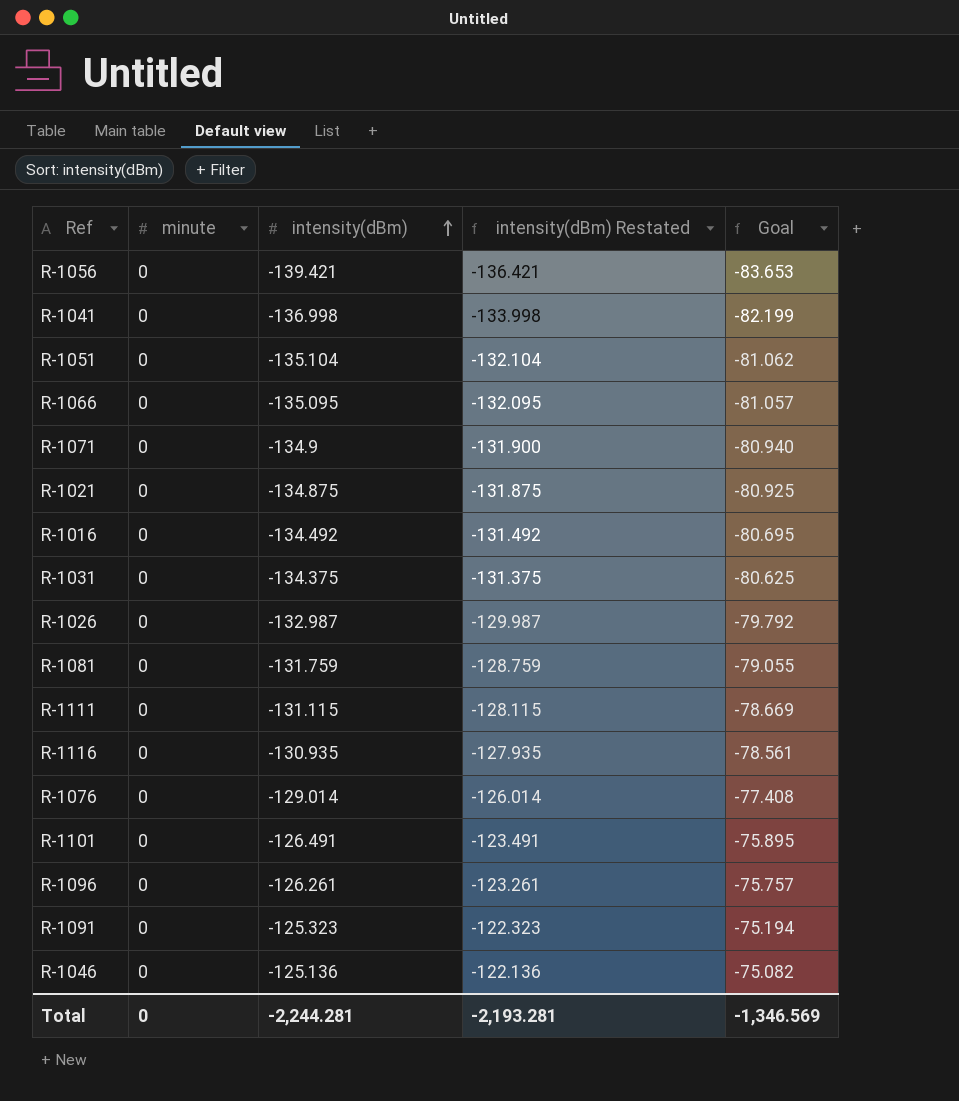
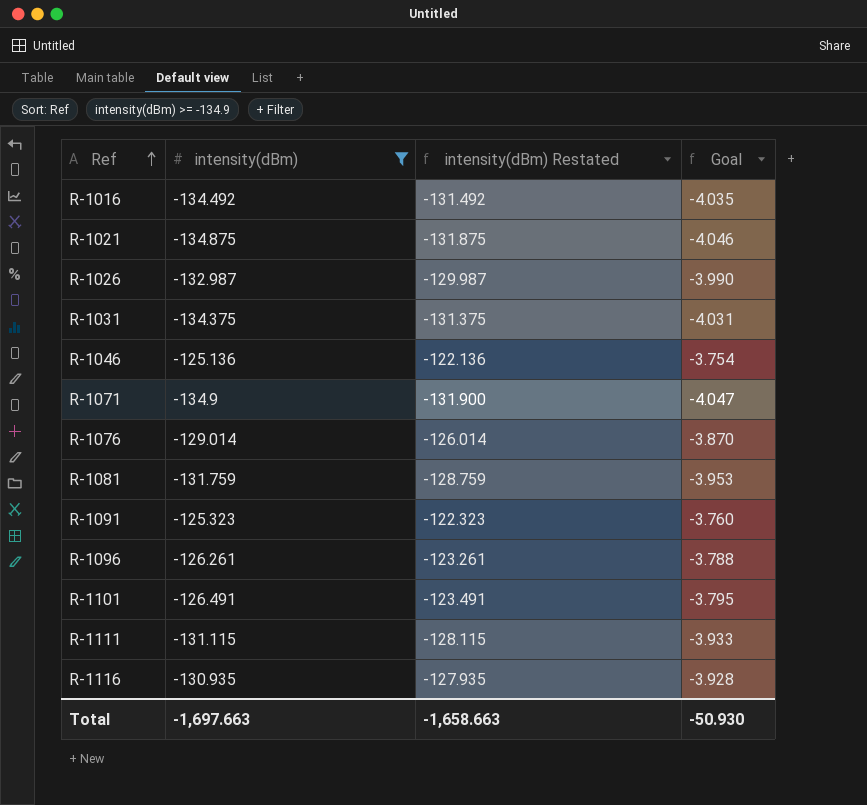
filter: none -> intensity(dBm) >= -134.9
row order: intensity(dBm) ascending -> Ref ascending
column minute | position: 2 -> none
column Goal | formula: [intensity(dBm)] * 0.6 -> [intensity(dBm)] * 0.03
Total | intensity(dBm): -2,244.281 -> -1,697.663
Total | intensity(dBm) Restated: -2,193.281 -> -1,658.663
Total | Goal: -1,346.569 -> -50.930

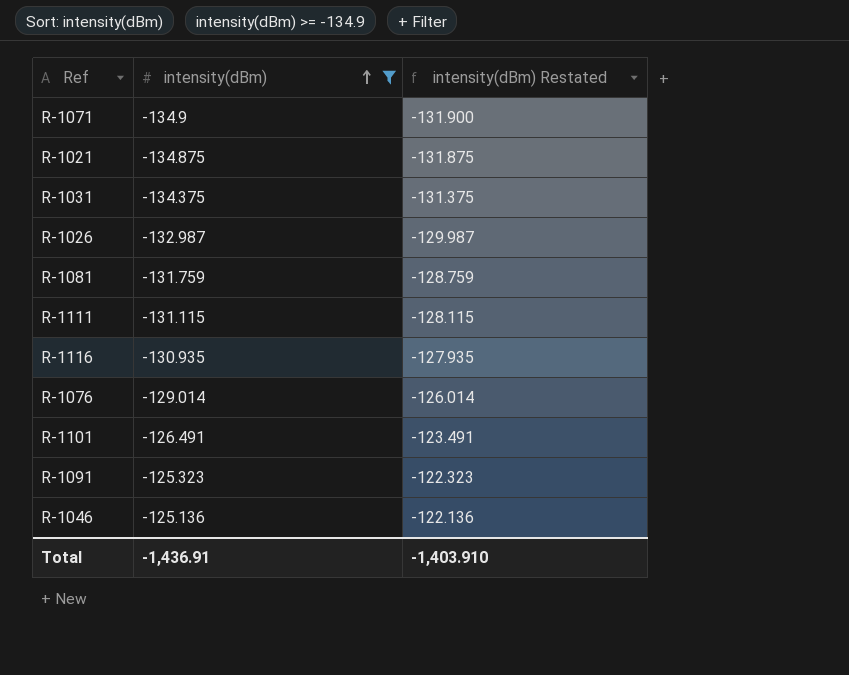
row order: Ref ascending -> intensity(dBm) ascending
column Goal | formula: [intensity(dBm)] * 0.03 -> none
row R-1016: -134.492 | -131.492 | -4.035 -> none
row R-1096: -126.261 | -123.261 | -3.788 -> none
Total | intensity(dBm): -1,697.663 -> -1,436.91
Total | intensity(dBm) Restated: -1,658.663 -> -1,403.910

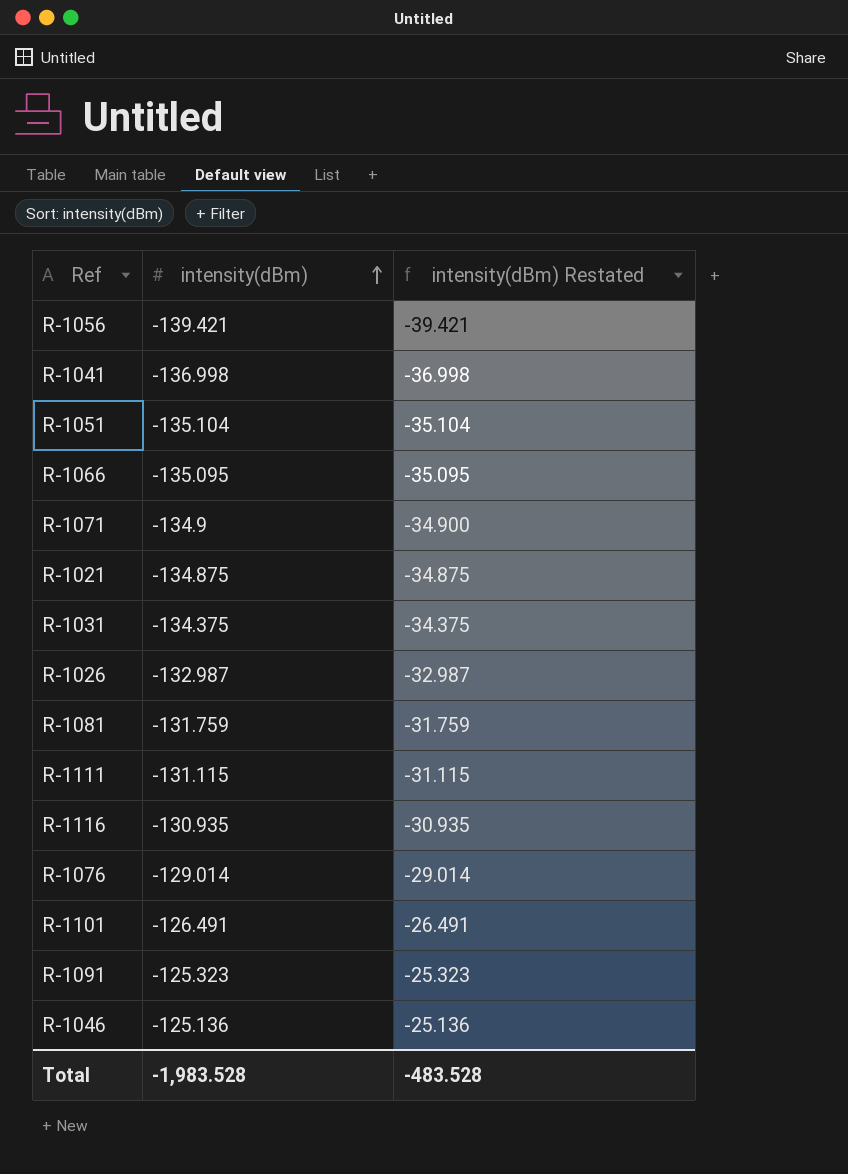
filter: intensity(dBm) >= -134.9 -> none
column intensity(dBm) Restated | formula: [intensity(dBm)] + 3 -> [intensity(dBm)] + 100
Total | intensity(dBm): -1,436.91 -> -1,983.528
Total | intensity(dBm) Restated: -1,403.910 -> -483.528

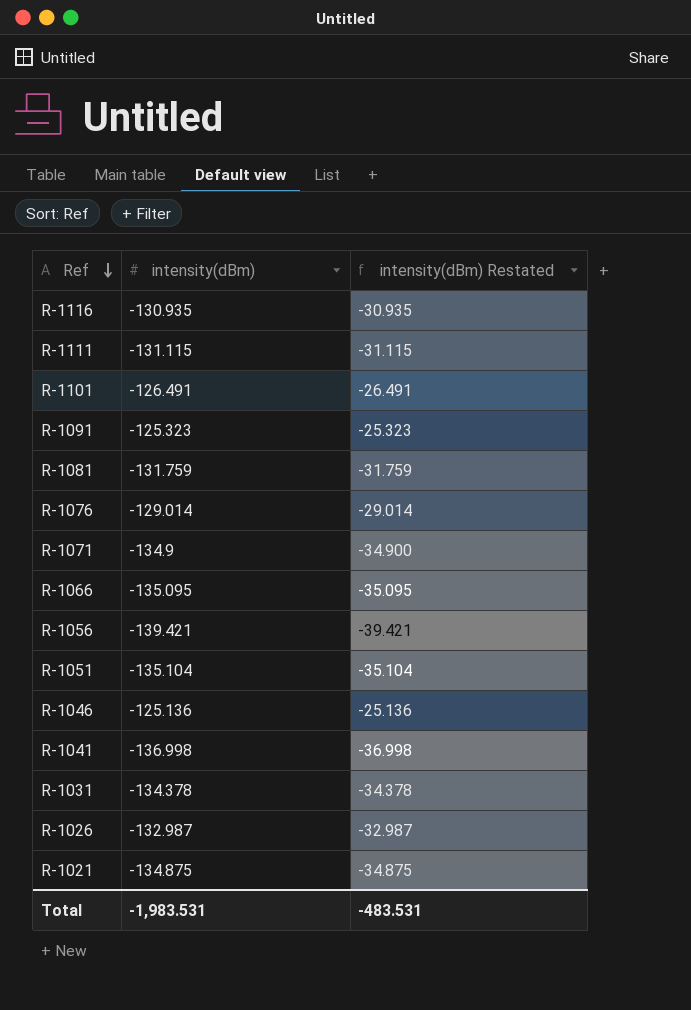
row order: intensity(dBm) ascending -> Ref descending
R-1031 | intensity(dBm): -134.375 -> -134.378
R-1031 | intensity(dBm) Restated: -34.375 -> -34.378
Total | intensity(dBm): -1,983.528 -> -1,983.531
Total | intensity(dBm) Restated: -483.528 -> -483.531

